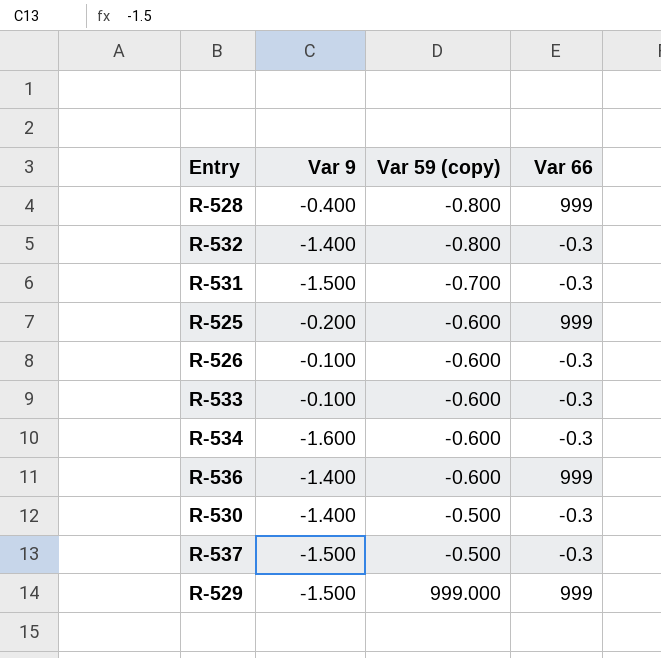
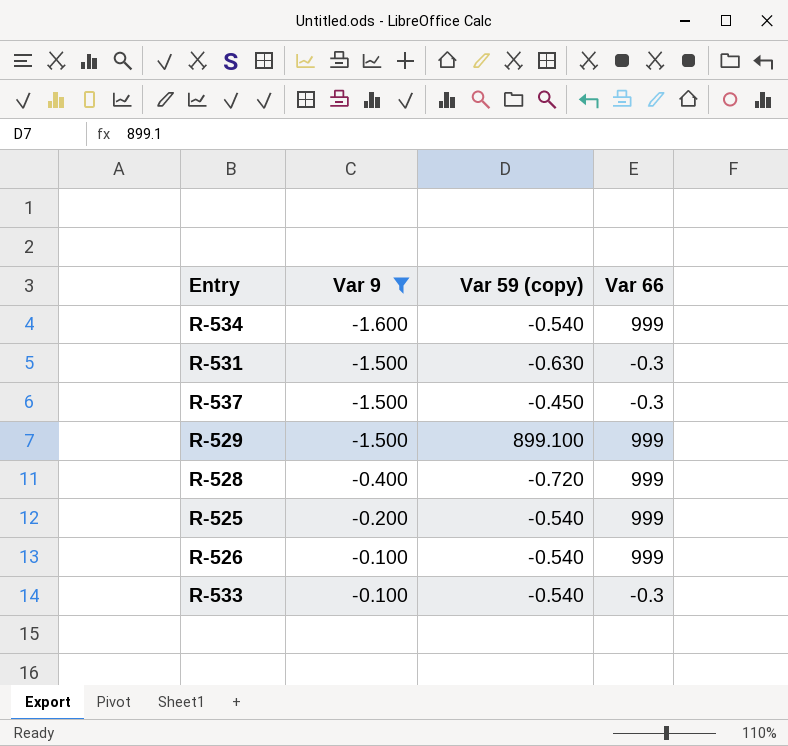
filter: none -> Var 9 != -1.400
row order: Var 59 (copy) ascending -> Var 9 ascending
R-534 | Var 59 (copy): -0.600 -> -0.540
R-534 | Var 66: -0.3 -> 999
R-531 | Var 59 (copy): -0.700 -> -0.630
R-537 | Var 59 (copy): -0.500 -> -0.450
R-529 | Var 59 (copy): 999.000 -> 899.100
R-528 | Var 59 (copy): -0.800 -> -0.720
R-525 | Var 59 (copy): -0.600 -> -0.540
R-526 | Var 59 (copy): -0.600 -> -0.540
R-526 | Var 66: -0.3 -> 999
R-533 | Var 59 (copy): -0.600 -> -0.540

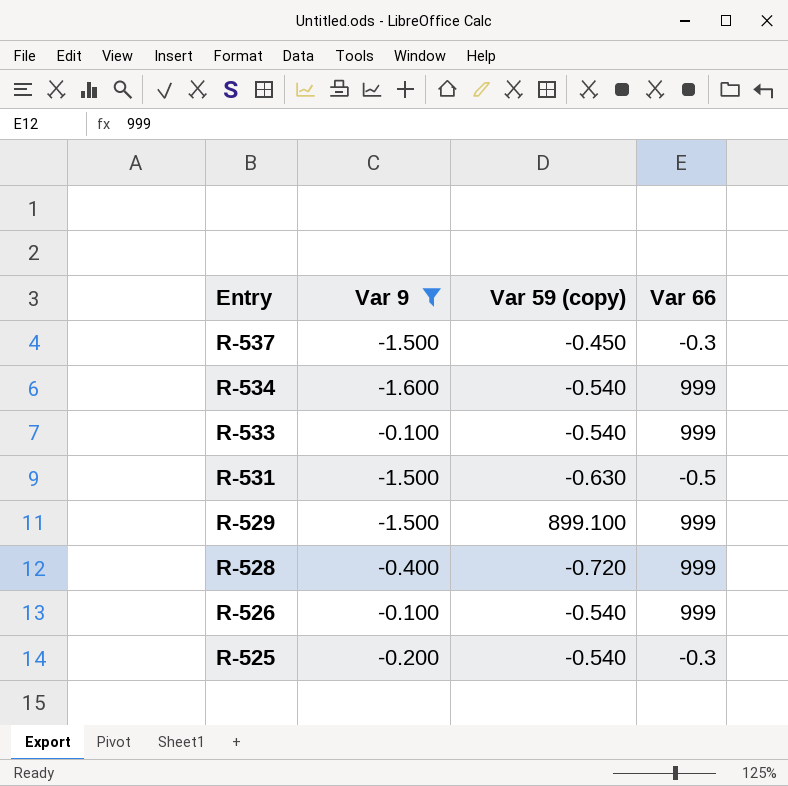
row order: Var 9 ascending -> Entry descending
R-533 | Var 66: -0.3 -> 999
R-531 | Var 66: -0.3 -> -0.5
R-525 | Var 66: 999 -> -0.3

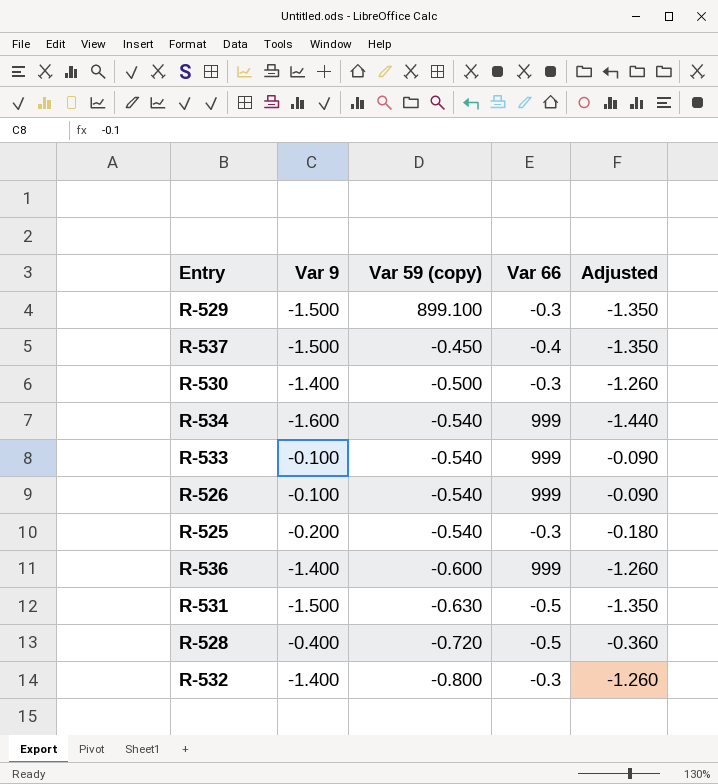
filter: Var 9 != -1.400 -> none
row order: Entry descending -> Var 59 (copy) descending
column Adjusted | formula: none -> [Var 9] * 0.9
R-529 | Var 66: 999 -> -0.3
R-537 | Var 66: -0.3 -> -0.4
R-528 | Var 66: 999 -> -0.5

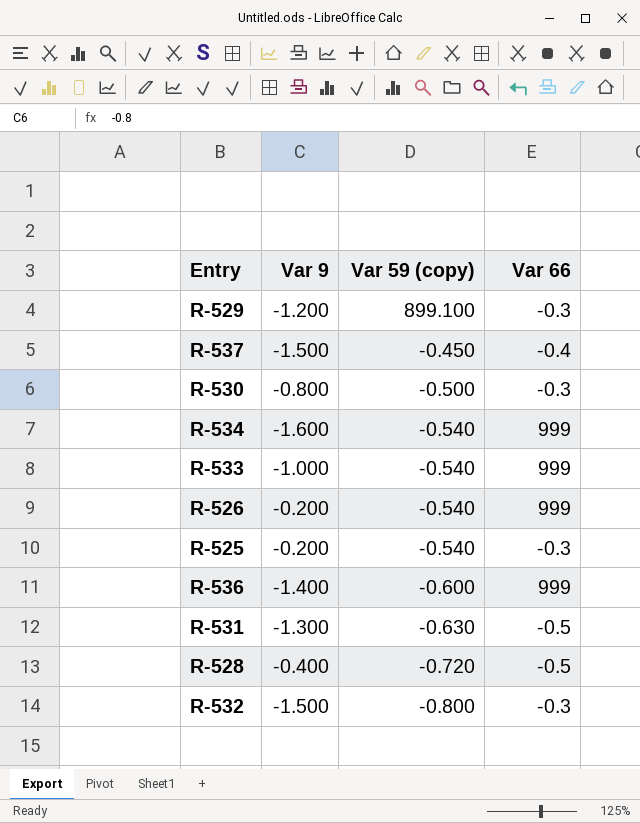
column Adjusted | formula: [Var 9] * 0.9 -> none
R-529 | Var 9: -1.500 -> -1.200
R-530 | Var 9: -1.400 -> -0.800
R-533 | Var 9: -0.100 -> -1.000
R-526 | Var 9: -0.100 -> -0.200
R-531 | Var 9: -1.500 -> -1.300
R-532 | Var 9: -1.400 -> -1.500

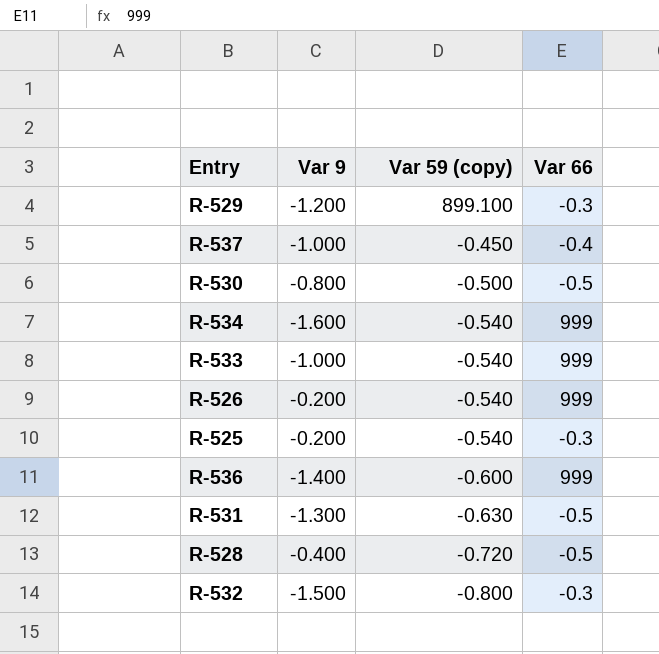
R-537 | Var 9: -1.500 -> -1.000
R-530 | Var 66: -0.3 -> -0.5

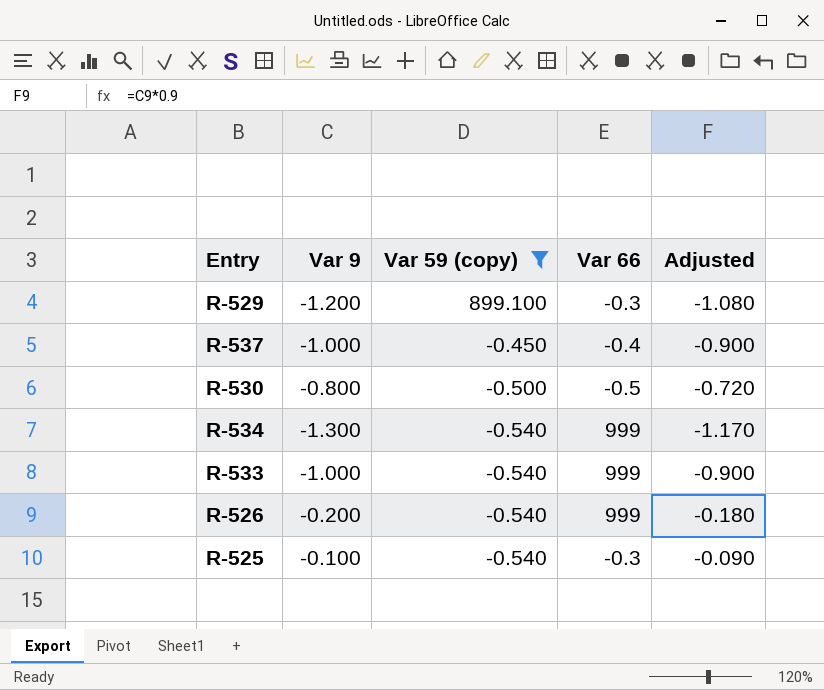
filter: none -> Var 59 (copy) >= -0.540
column Adjusted | formula: none -> [Var 9] * 0.9
R-534 | Var 9: -1.600 -> -1.300
R-525 | Var 9: -0.200 -> -0.100

